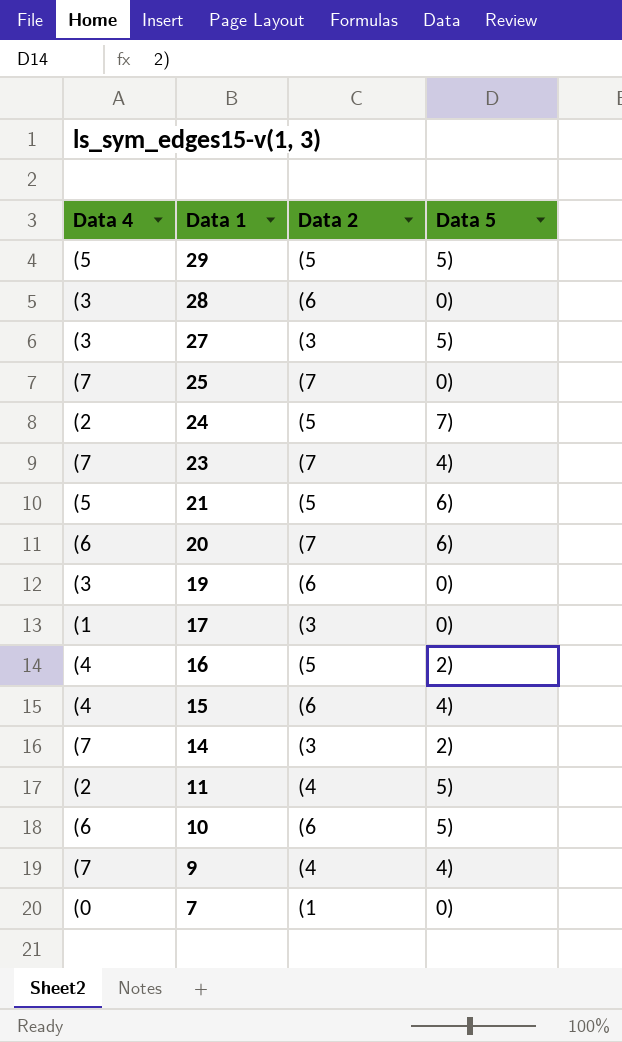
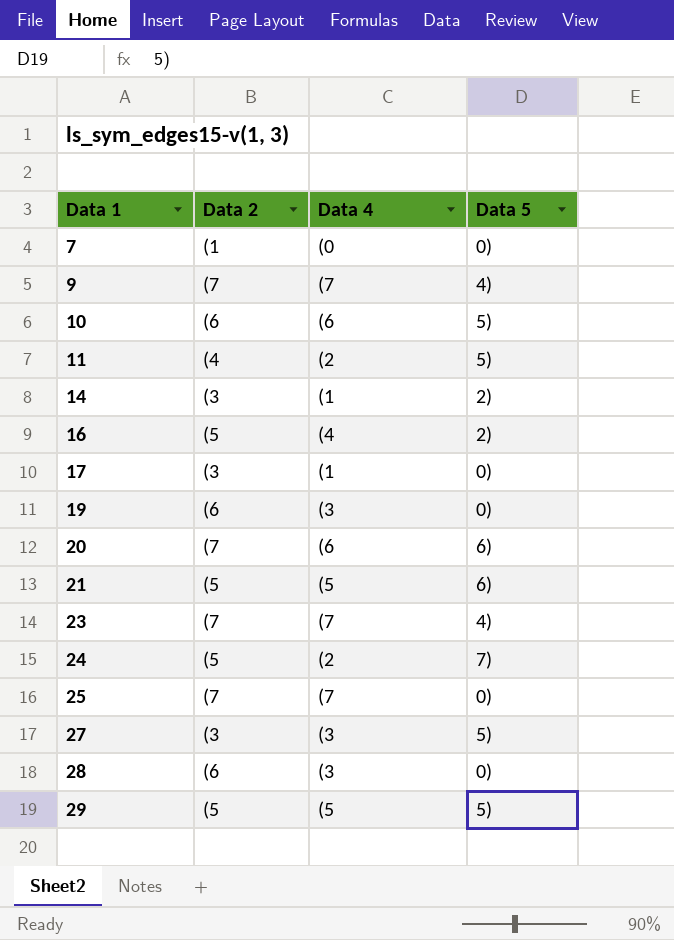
row order: Data 1 descending -> Data 1 ascending
column Data 4 | position: 1 -> 3
row 15: (4 | (6 | 4) -> none
9 | Data 2: (4 -> (7
14 | Data 4: (7 -> (1

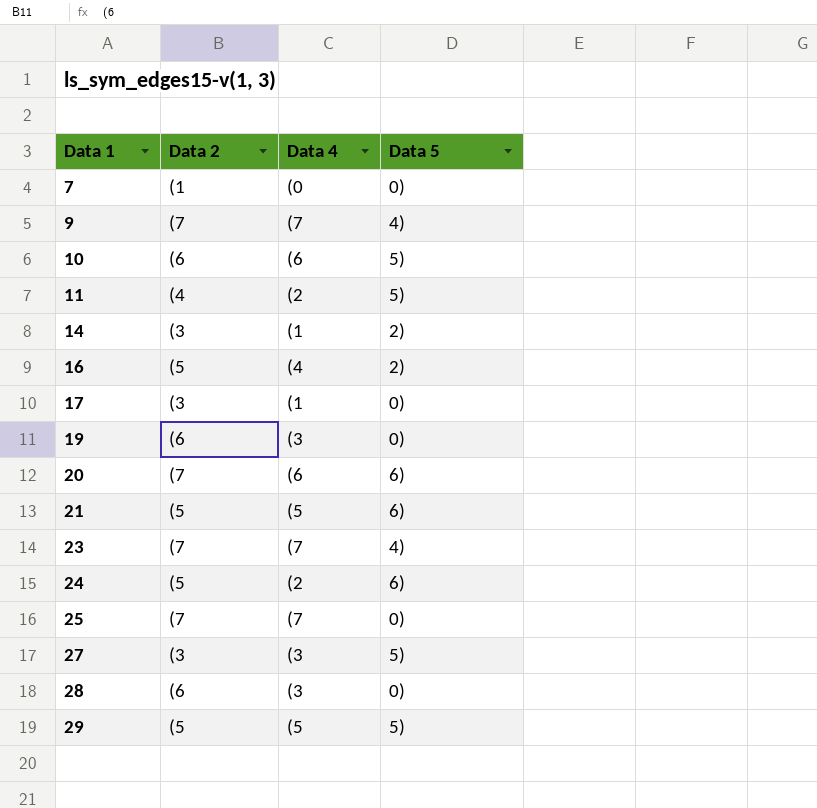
24 | Data 5: 7) -> 6)

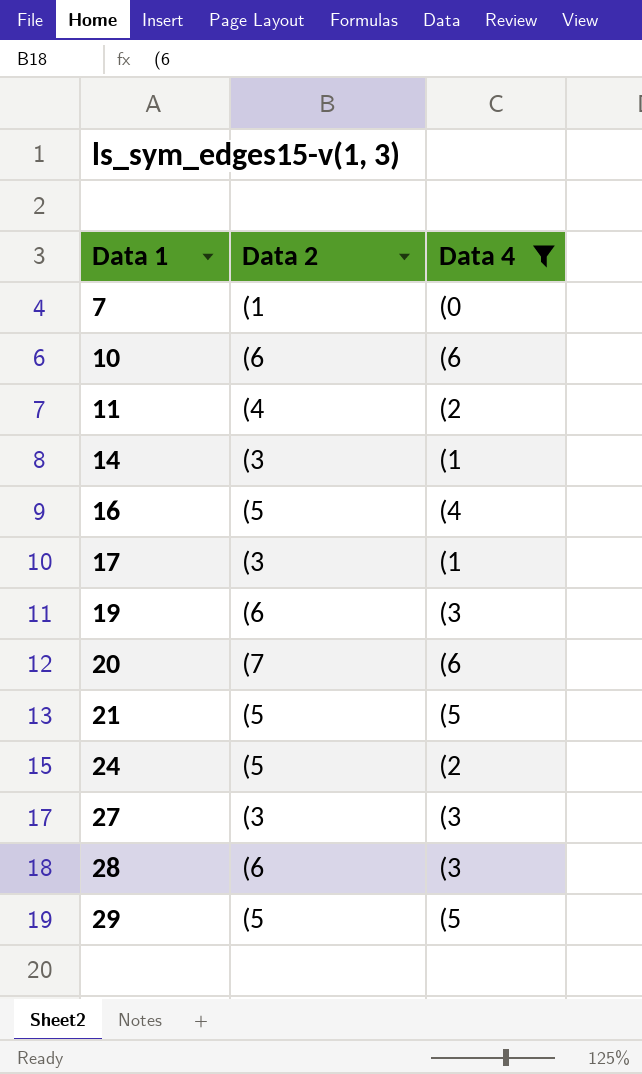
filter: none -> Data 4 != (7
column Data 5 | position: 4 -> none

